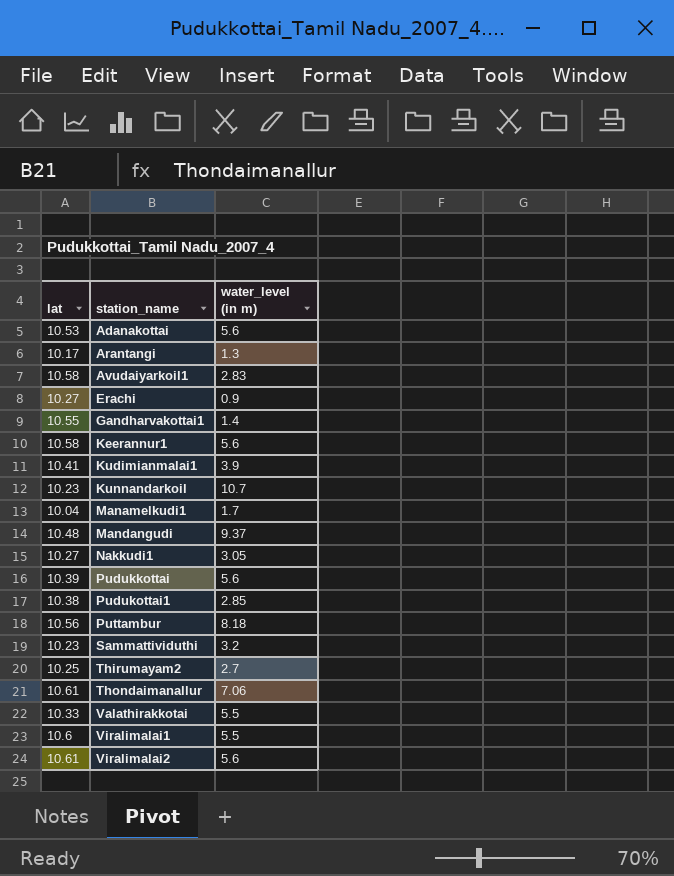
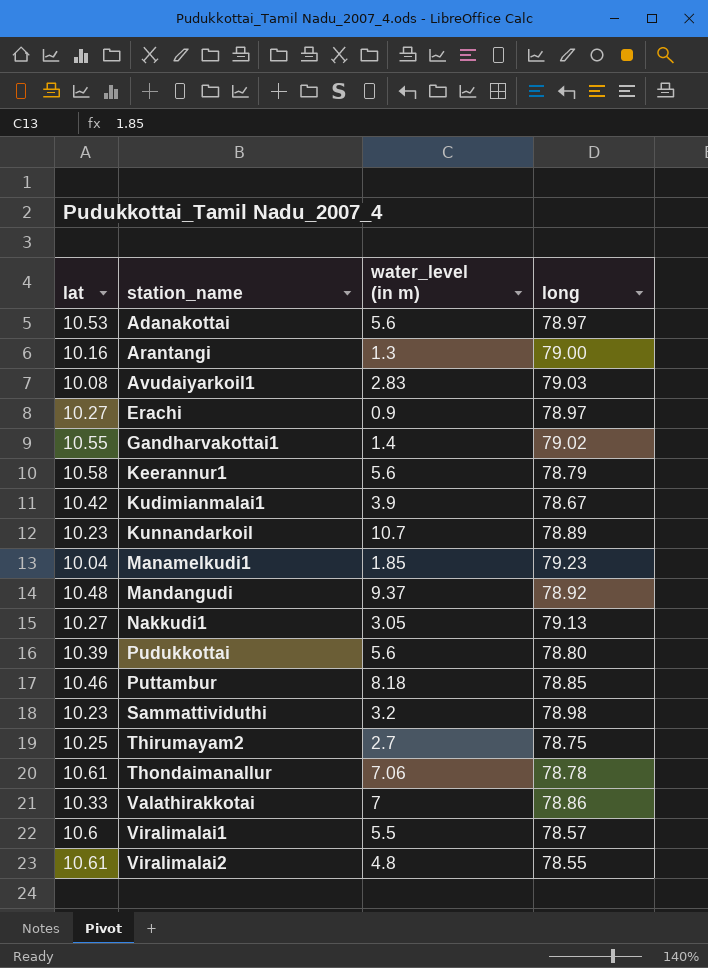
column long | position: none -> 4
row Pudukottai1: 10.38 | 2.85 -> none
Arantangi | lat: 10.17 -> 10.16
Avudaiyarkoil1 | lat: 10.58 -> 10.08
Kudimianmalai1 | lat: 10.41 -> 10.42
Manamelkudi1 | water_level (in m): 1.7 -> 1.85
Puttambur | lat: 10.56 -> 10.46
Valathirakkotai | water_level (in m): 5.5 -> 7
Viralimalai2 | water_level (in m): 5.6 -> 4.8

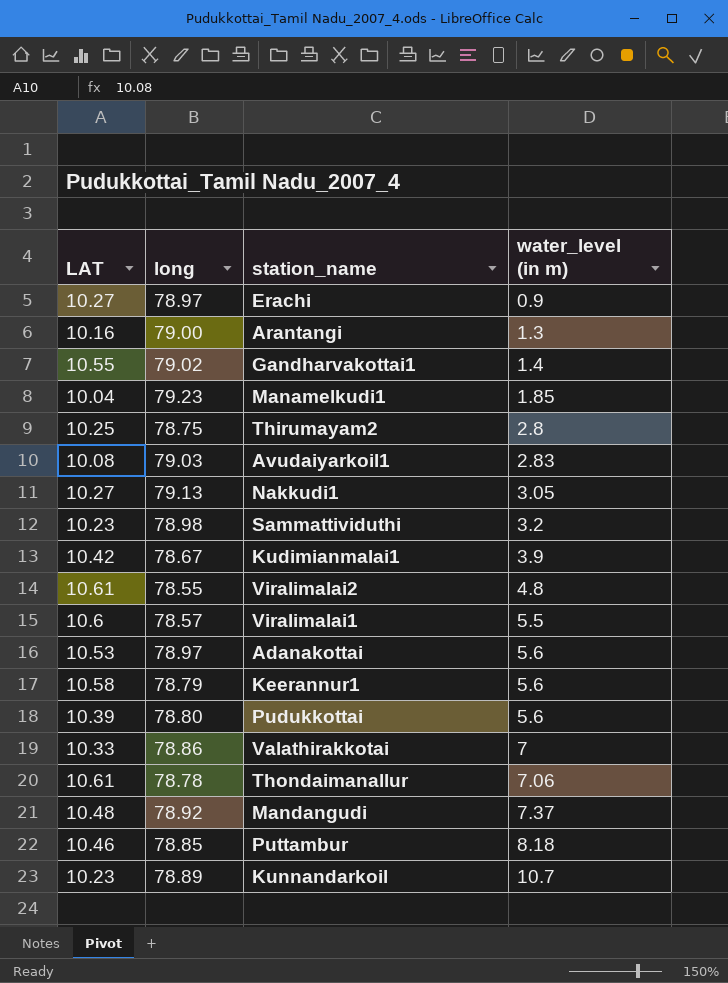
row order: station_name ascending -> water_level (in m) ascending
column name: lat -> LAT
column long | position: 4 -> 2
Thirumayam2 | water_level (in m): 2.7 -> 2.8
Mandangudi | water_level (in m): 9.37 -> 7.37

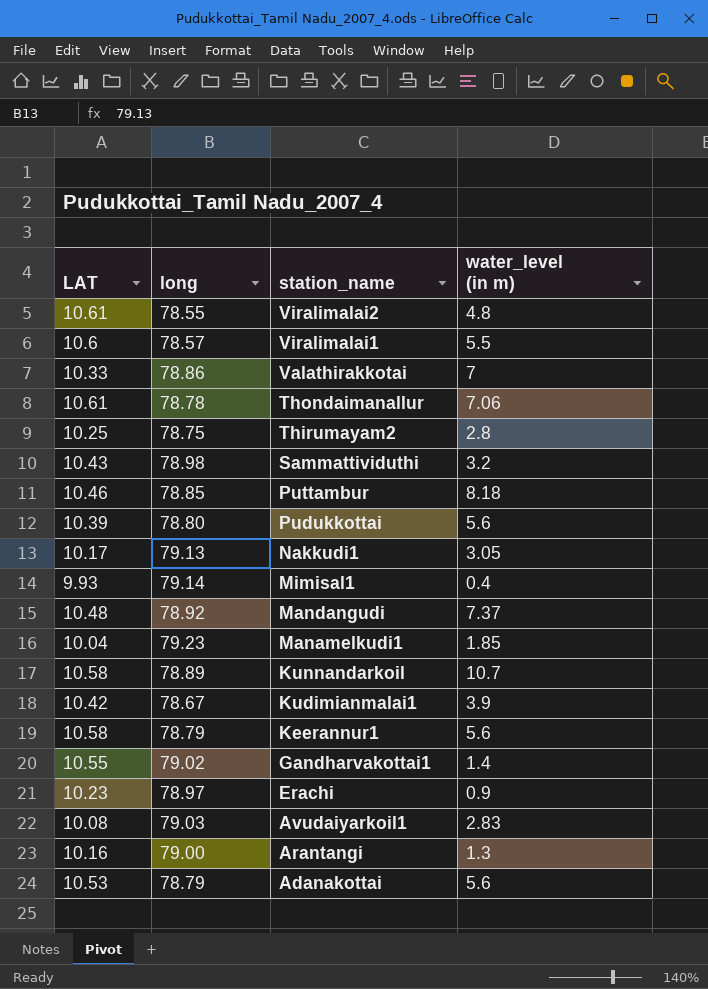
row order: water_level (in m) ascending -> station_name descending
Sammattividuthi | LAT: 10.23 -> 10.43
Nakkudi1 | LAT: 10.27 -> 10.17
row Mimisal1: none -> 9.93 | 79.14 | 0.4
Kunnandarkoil | LAT: 10.23 -> 10.58
Erachi | LAT: 10.27 -> 10.23
Adanakottai | long: 78.97 -> 78.79

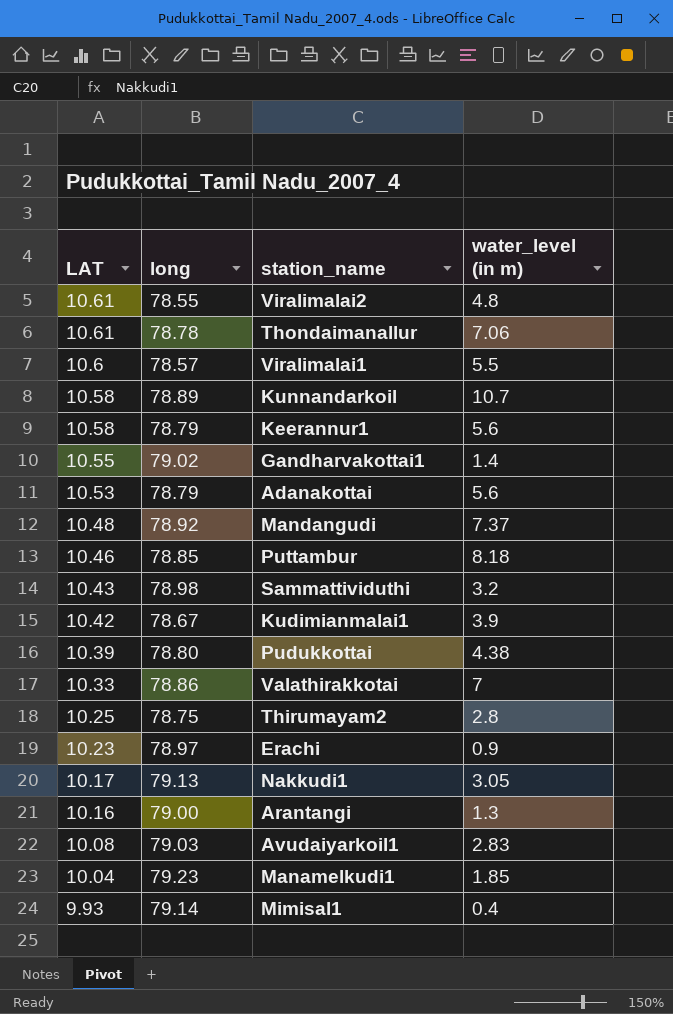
row order: station_name descending -> LAT descending
Pudukkottai | water_level (in m): 5.6 -> 4.38

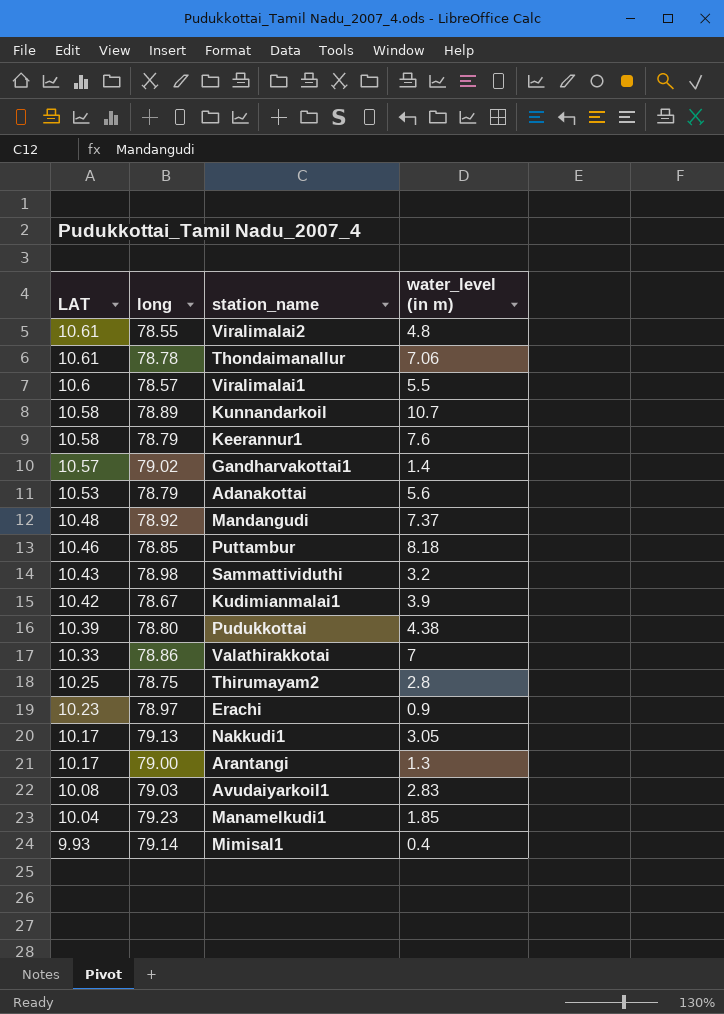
Keerannur1 | water_level (in m): 5.6 -> 7.6
Gandharvakottai1 | LAT: 10.55 -> 10.57
Arantangi | LAT: 10.16 -> 10.17

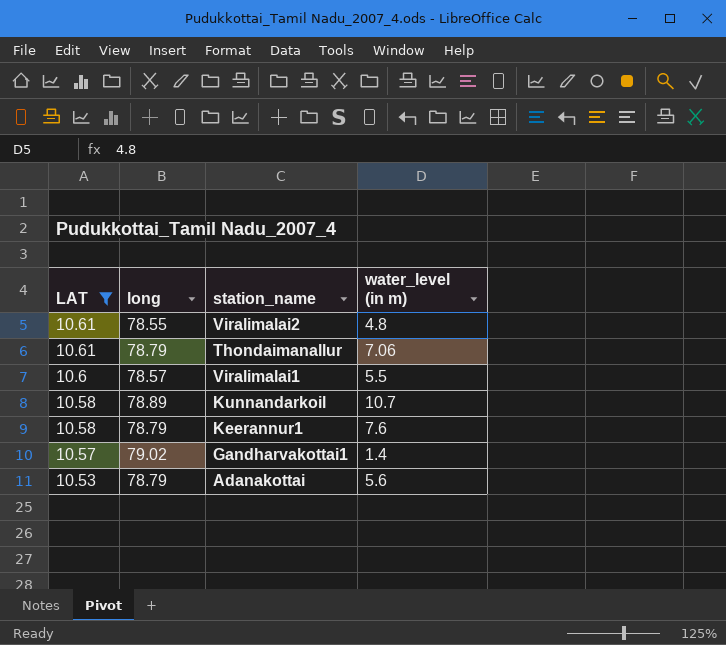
filter: none -> LAT >= 10.53
Thondaimanallur | long: 78.78 -> 78.79

